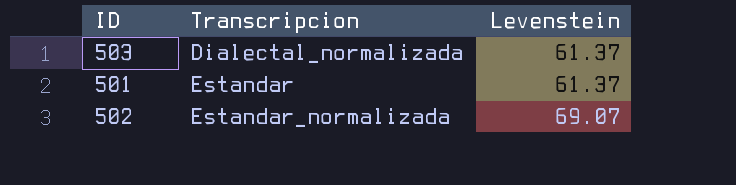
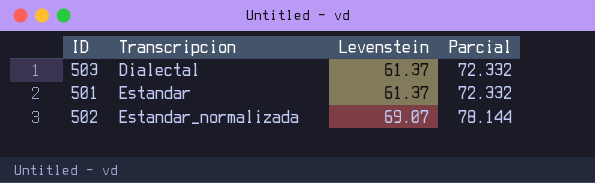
column Parcial | position: none -> 4
503 | Transcripcion: Dialectal_normalizada -> Dialectal

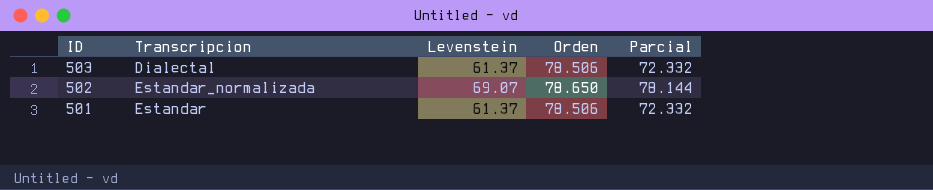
row order: Transcripcion ascending -> ID descending
column Orden | position: none -> 4

